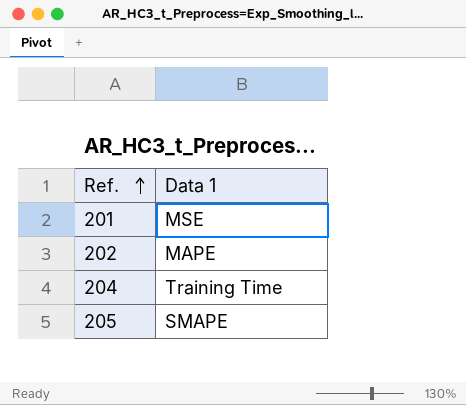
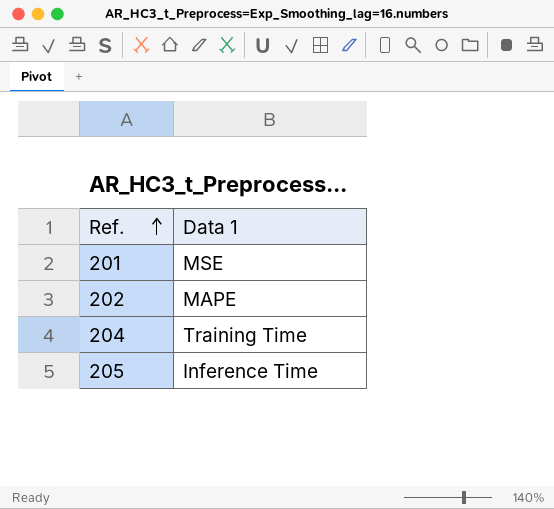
205 | Data 1: SMAPE -> Inference Time

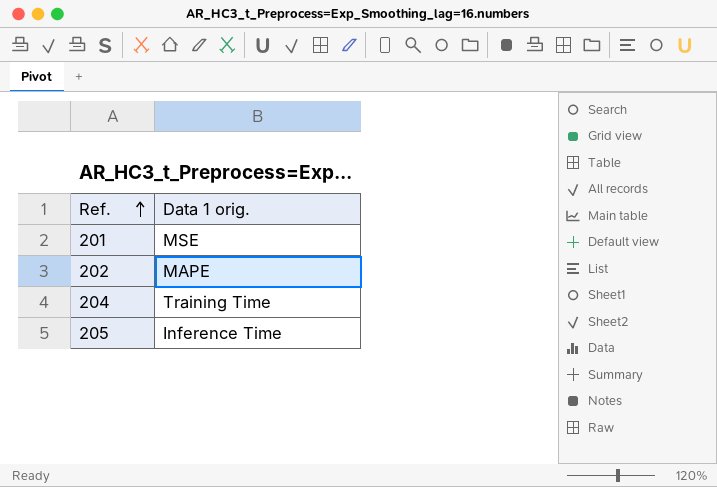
column name: Data 1 -> Data 1 orig.

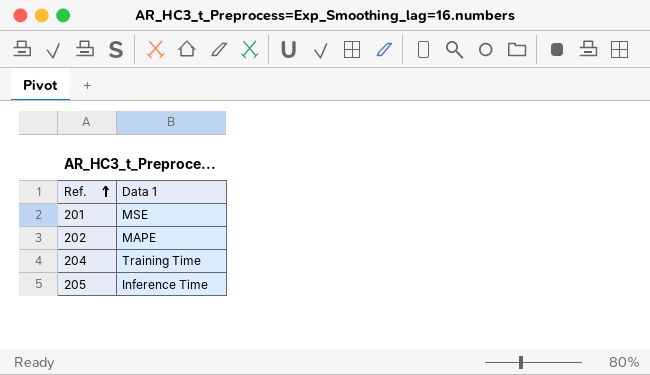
column name: Data 1 orig. -> Data 1

